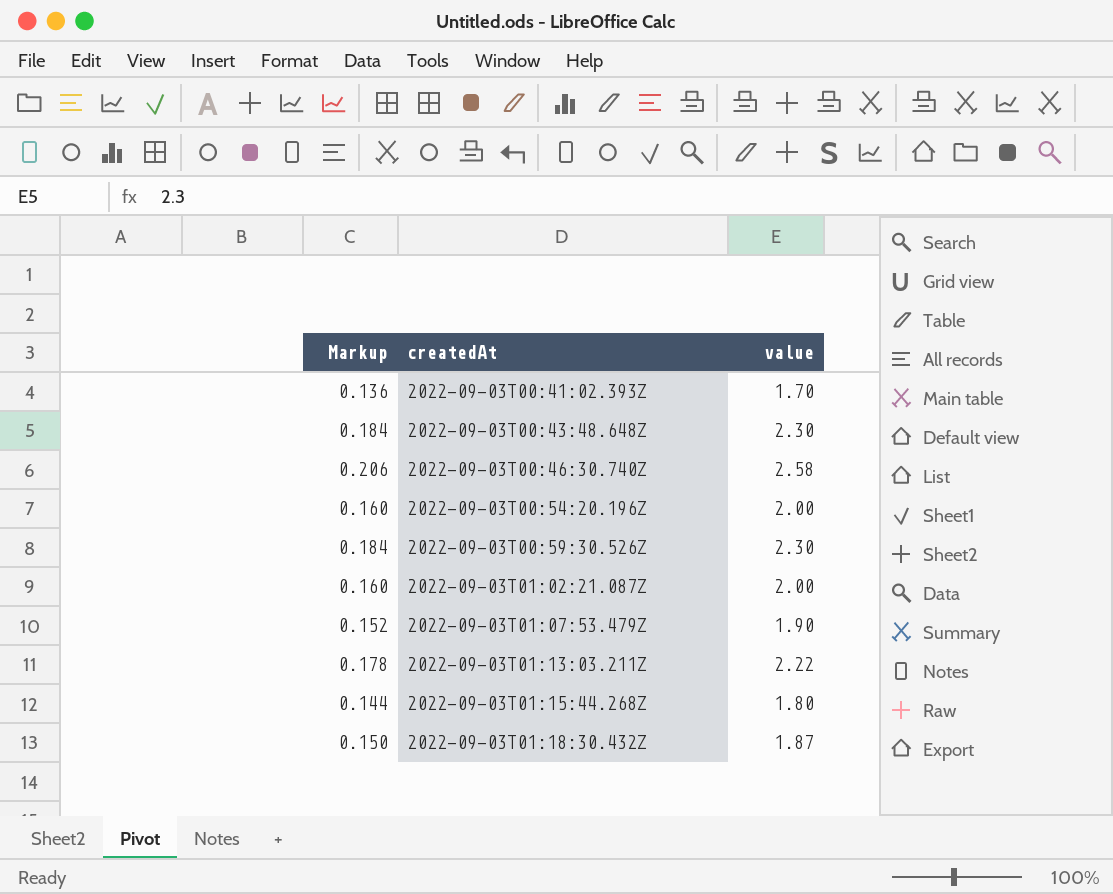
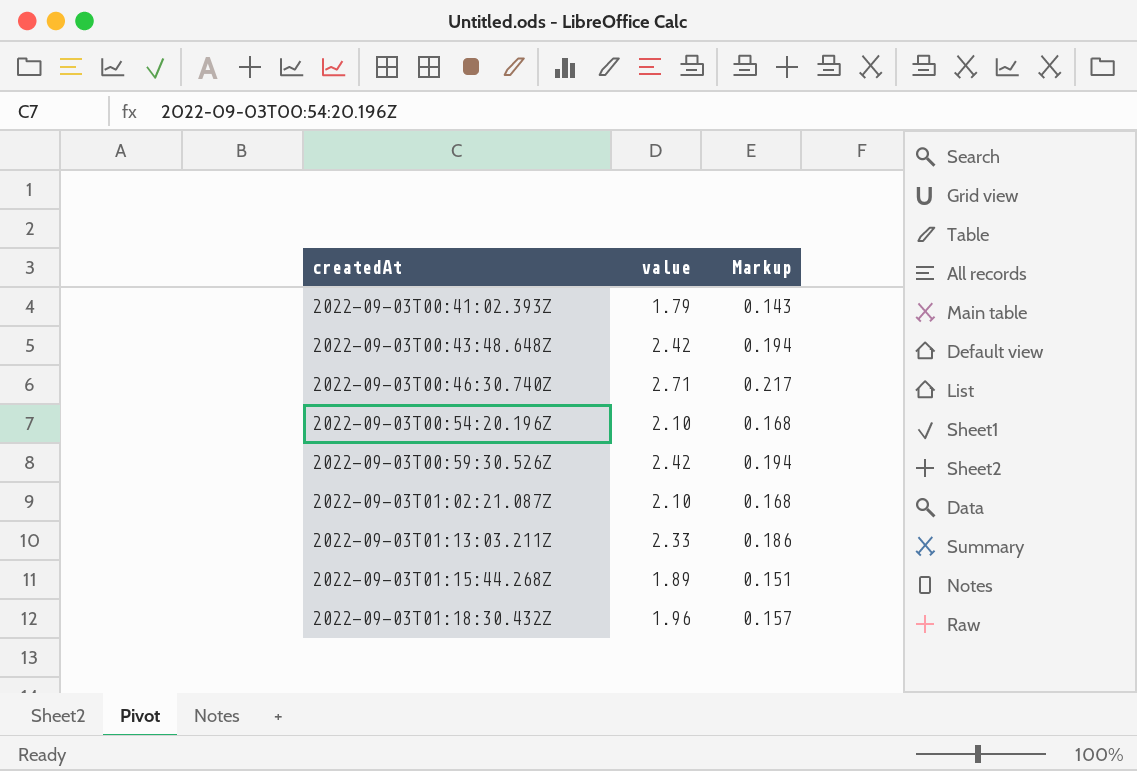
column Markup | position: 1 -> 3
row 2022-09-03T01:07:53.479Z: 0.152 | 1.90 -> none
2022-09-03T00:41:02.393Z | value: 1.70 -> 1.79
2022-09-03T00:41:02.393Z | Markup: 0.136 -> 0.143
2022-09-03T00:43:48.648Z | value: 2.30 -> 2.42
2022-09-03T00:43:48.648Z | Markup: 0.184 -> 0.194
2022-09-03T00:46:30.740Z | value: 2.58 -> 2.71
2022-09-03T00:46:30.740Z | Markup: 0.206 -> 0.217
2022-09-03T00:54:20.196Z | value: 2.00 -> 2.10
2022-09-03T00:54:20.196Z | Markup: 0.160 -> 0.168
2022-09-03T00:59:30.526Z | value: 2.30 -> 2.42
2022-09-03T00:59:30.526Z | Markup: 0.184 -> 0.194
2022-09-03T01:02:21.087Z | value: 2.00 -> 2.10
2022-09-03T01:02:21.087Z | Markup: 0.160 -> 0.168
2022-09-03T01:13:03.211Z | value: 2.22 -> 2.33
2022-09-03T01:13:03.211Z | Markup: 0.178 -> 0.186
2022-09-03T01:15:44.268Z | value: 1.80 -> 1.89
2022-09-03T01:15:44.268Z | Markup: 0.144 -> 0.151
2022-09-03T01:18:30.432Z | value: 1.87 -> 1.96
2022-09-03T01:18:30.432Z | Markup: 0.150 -> 0.157

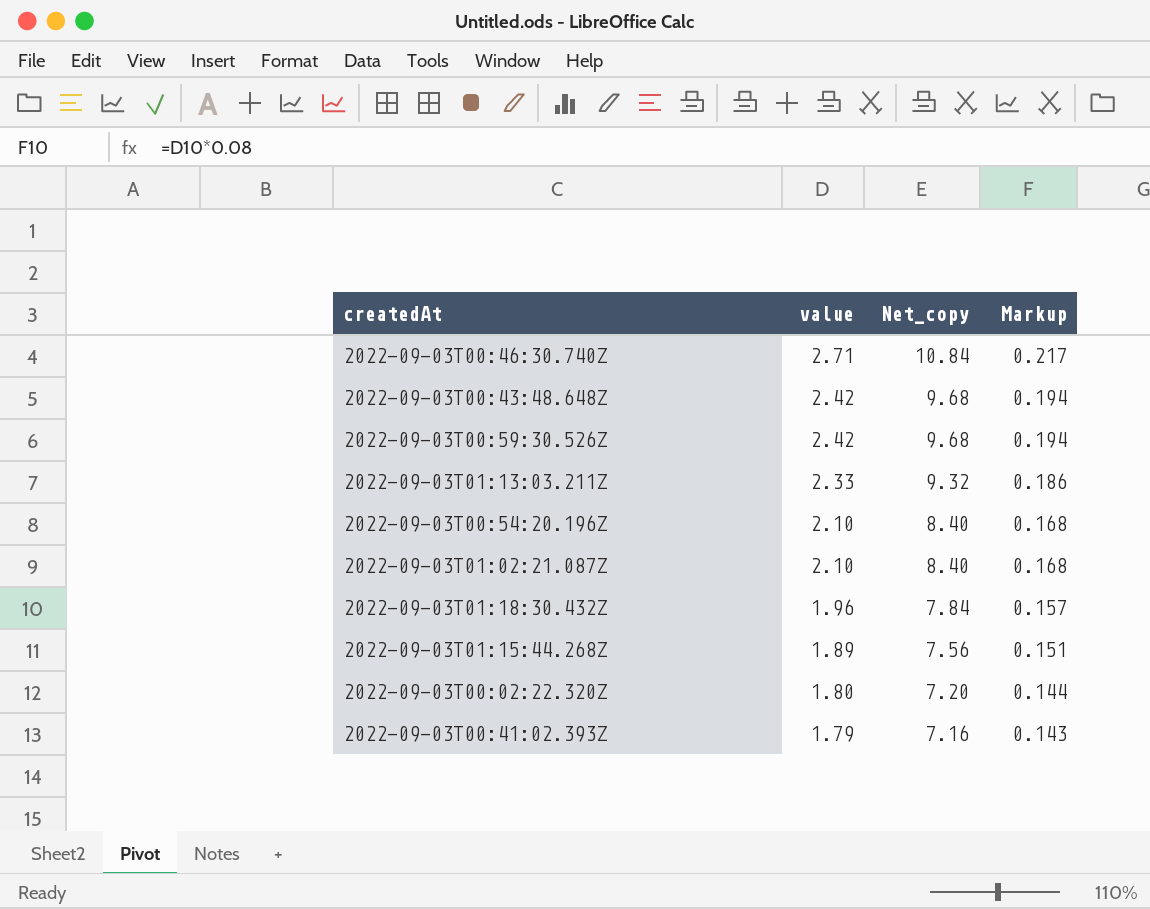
row order: createdAt ascending -> value descending
column Net_copy | formula: none -> [value] * 4
row 2022-09-03T00:02:22.320Z: none -> 1.80 | 7.20 | 0.144

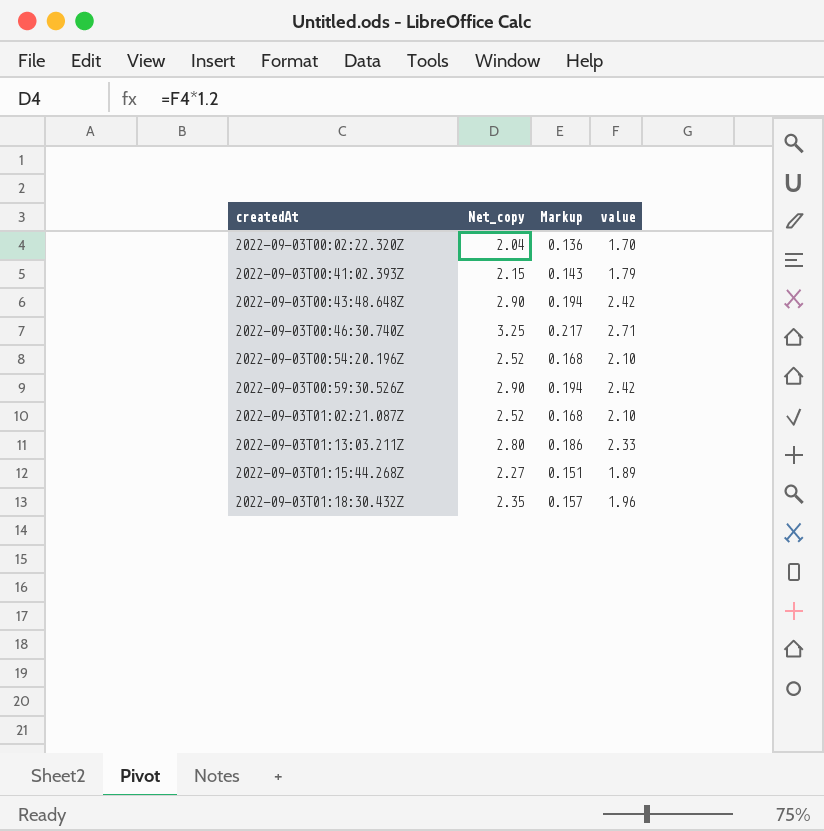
row order: value descending -> createdAt ascending
column Net_copy | formula: [value] * 4 -> [value] * 1.2
column value | position: 2 -> 4
2022-09-03T00:02:22.320Z | Markup: 0.144 -> 0.136
2022-09-03T00:02:22.320Z | value: 1.80 -> 1.70

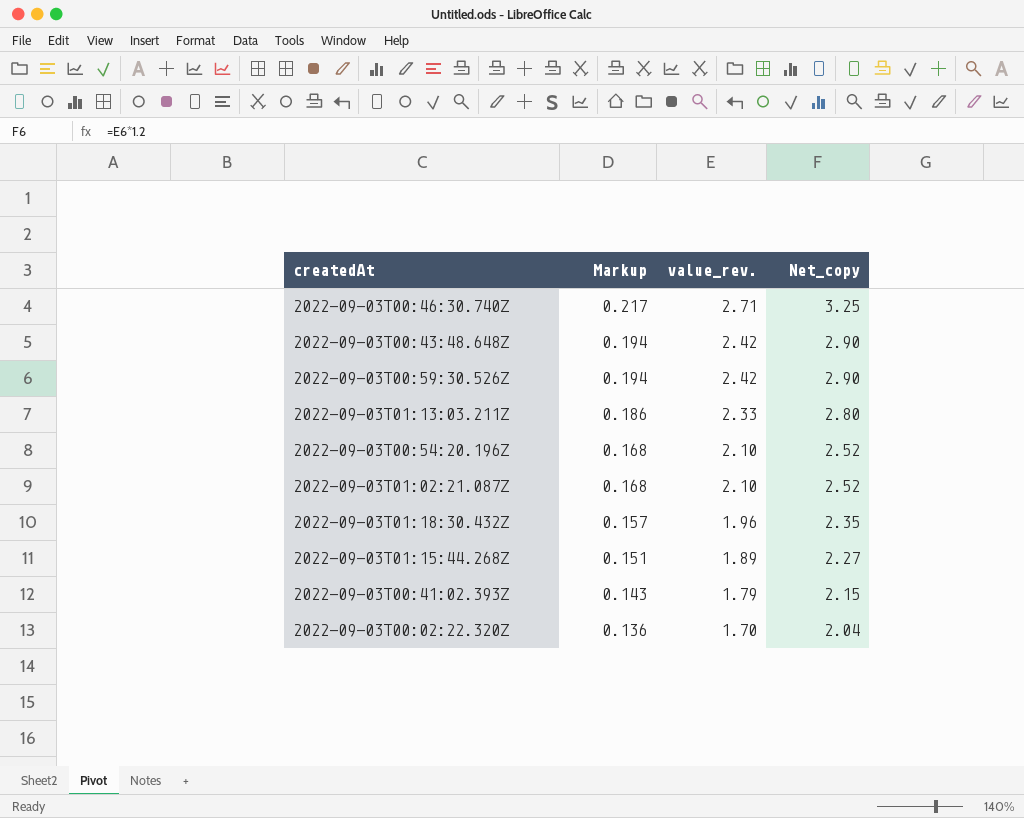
row order: createdAt ascending -> Markup descending
column name: value -> value_rev.
column Net_copy | position: 2 -> 4

